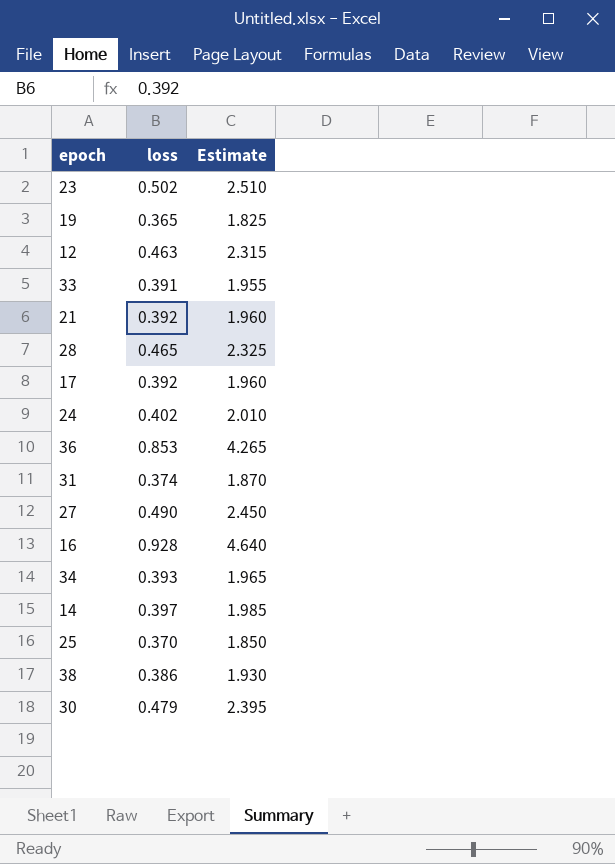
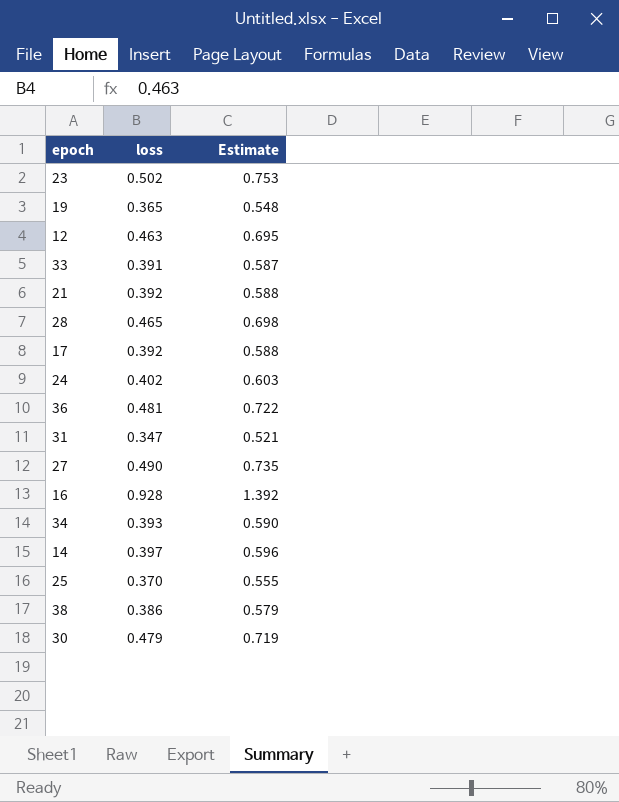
column Estimate | formula: [loss] * 5 -> [loss] * 1.5
36 | loss: 0.853 -> 0.481
31 | loss: 0.374 -> 0.347

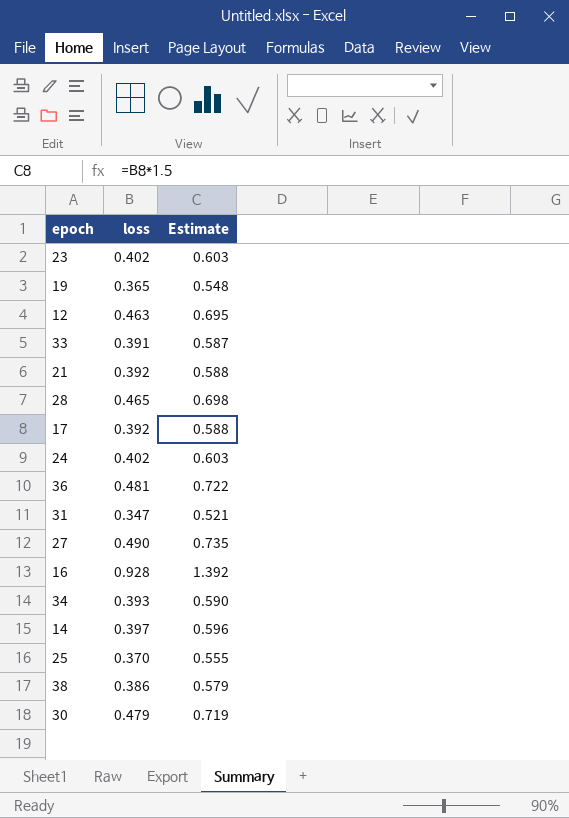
23 | loss: 0.502 -> 0.402
23 | Estimate: 0.753 -> 0.603

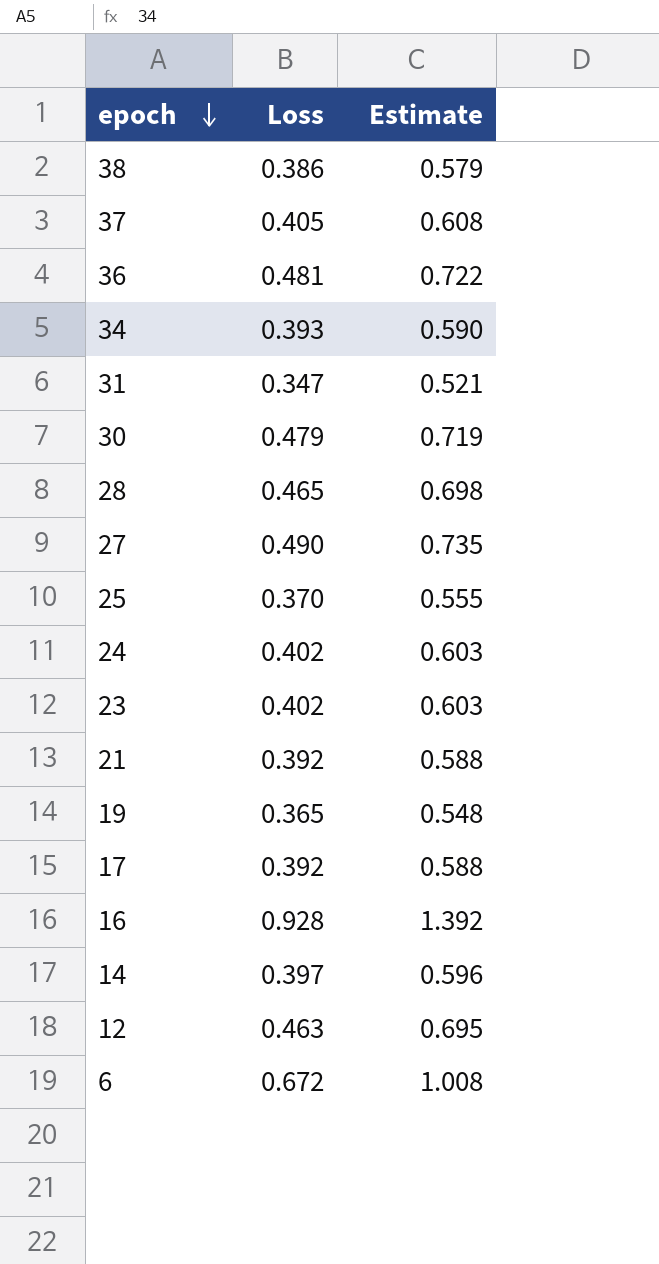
row order: none -> epoch descending
column name: loss -> Loss
row 33: 0.391 | 0.587 -> none
row 37: none -> 0.405 | 0.608
row 6: none -> 0.672 | 1.008

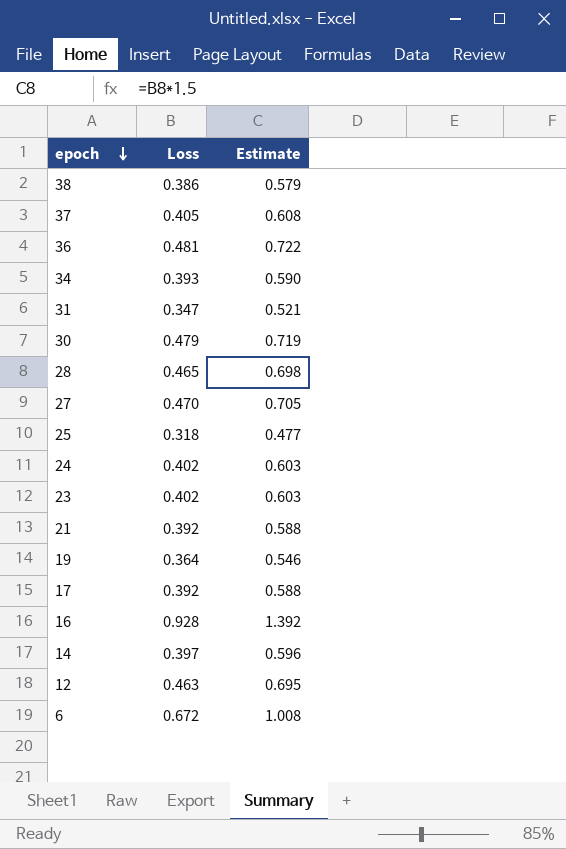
27 | Loss: 0.490 -> 0.470
27 | Estimate: 0.735 -> 0.705
25 | Loss: 0.370 -> 0.318
25 | Estimate: 0.555 -> 0.477
19 | Loss: 0.365 -> 0.364
19 | Estimate: 0.548 -> 0.546

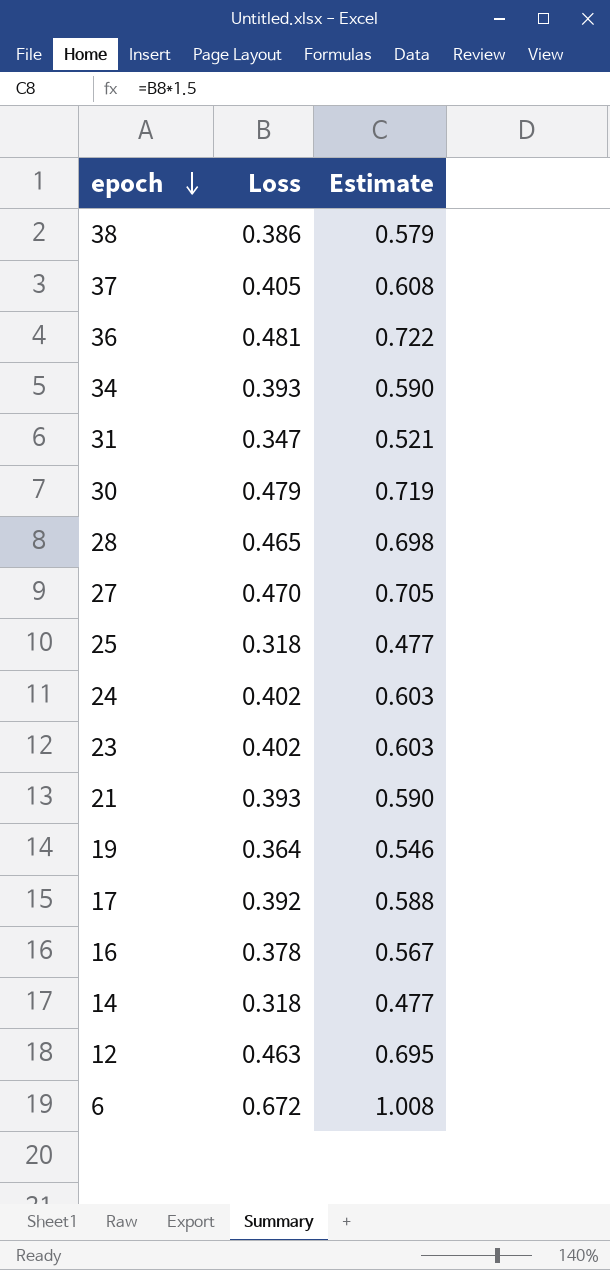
21 | Loss: 0.392 -> 0.393
21 | Estimate: 0.588 -> 0.590
16 | Loss: 0.928 -> 0.378
16 | Estimate: 1.392 -> 0.567
14 | Loss: 0.397 -> 0.318
14 | Estimate: 0.596 -> 0.477

